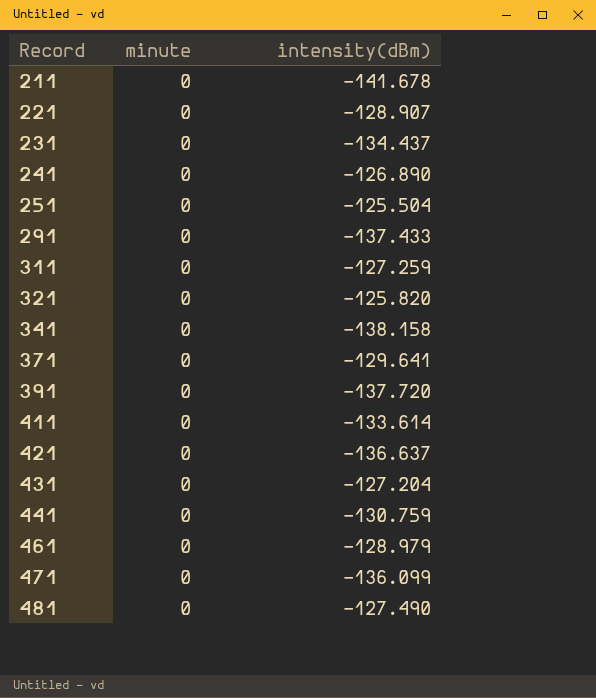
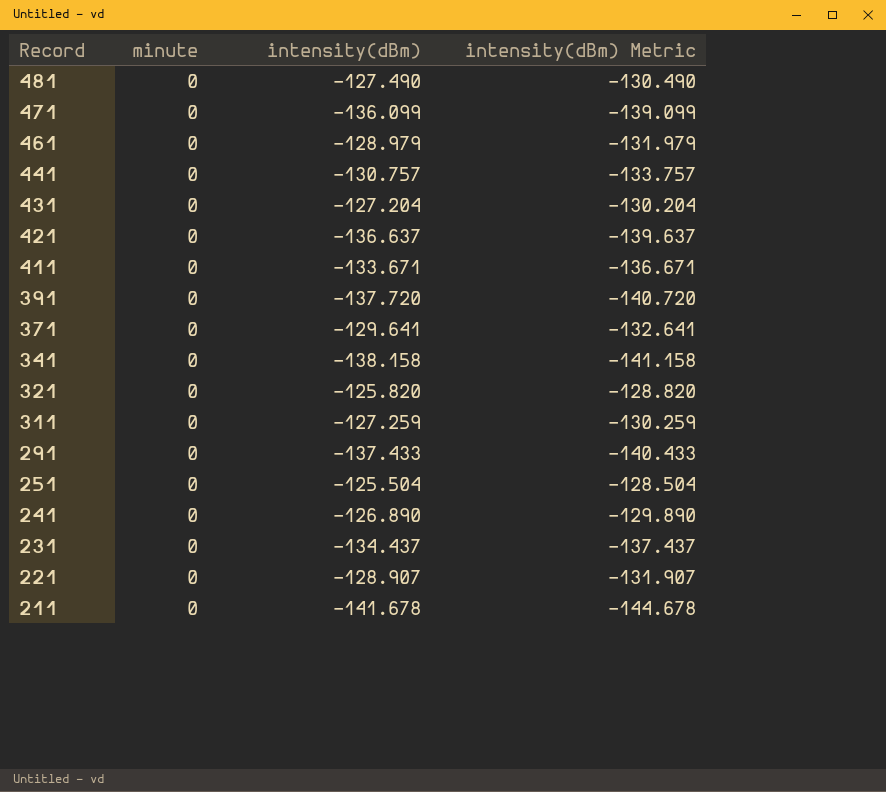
row order: Record ascending -> Record descending
column intensity(dBm) Metric | formula: none -> [intensity(dBm)] - 3
441 | intensity(dBm): -130.759 -> -130.757
411 | intensity(dBm): -133.614 -> -133.671

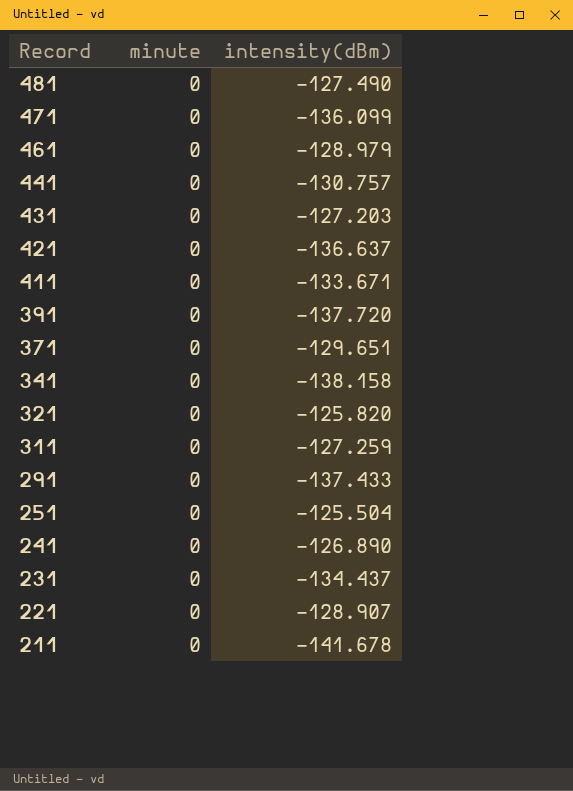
column intensity(dBm) Metric | formula: [intensity(dBm)] - 3 -> none
431 | intensity(dBm): -127.204 -> -127.203
371 | intensity(dBm): -129.641 -> -129.651

